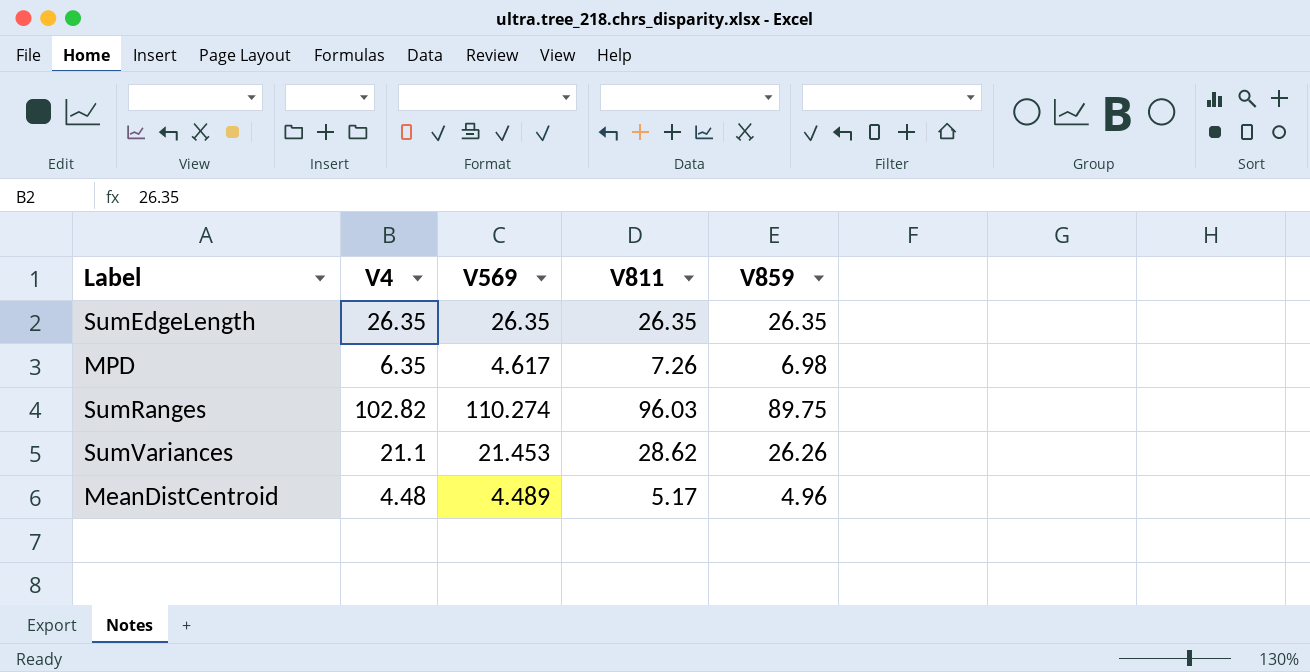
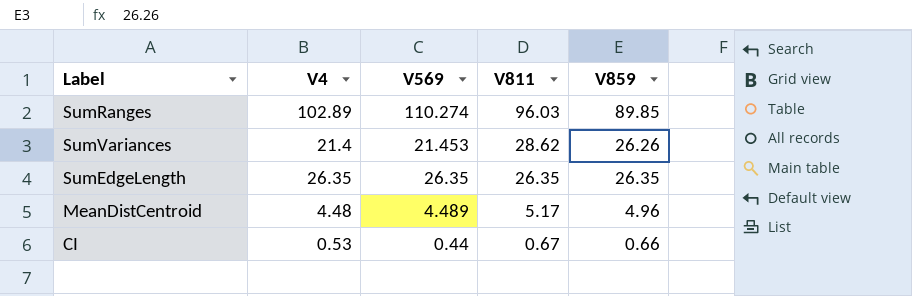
row order: none -> V811 descending
row MPD: 6.35 | 4.617 | 7.26 | 6.98 -> none
SumRanges | V4: 102.82 -> 102.89
SumRanges | V859: 89.75 -> 89.85
SumVariances | V4: 21.1 -> 21.4
row CI: none -> 0.53 | 0.44 | 0.67 | 0.66

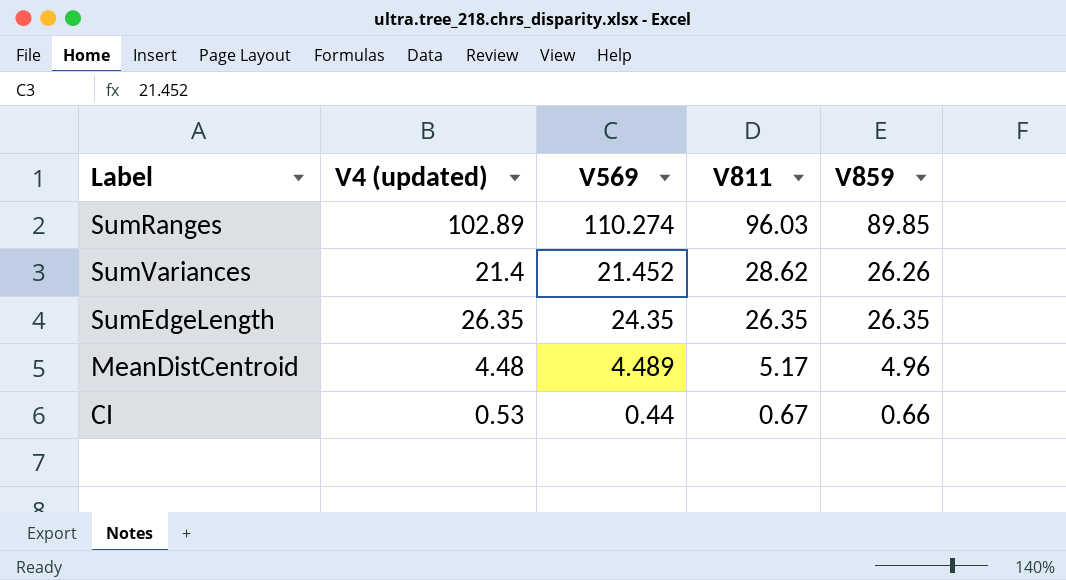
column name: V4 -> V4 (updated)
SumVariances | V569: 21.453 -> 21.452
SumEdgeLength | V569: 26.35 -> 24.35

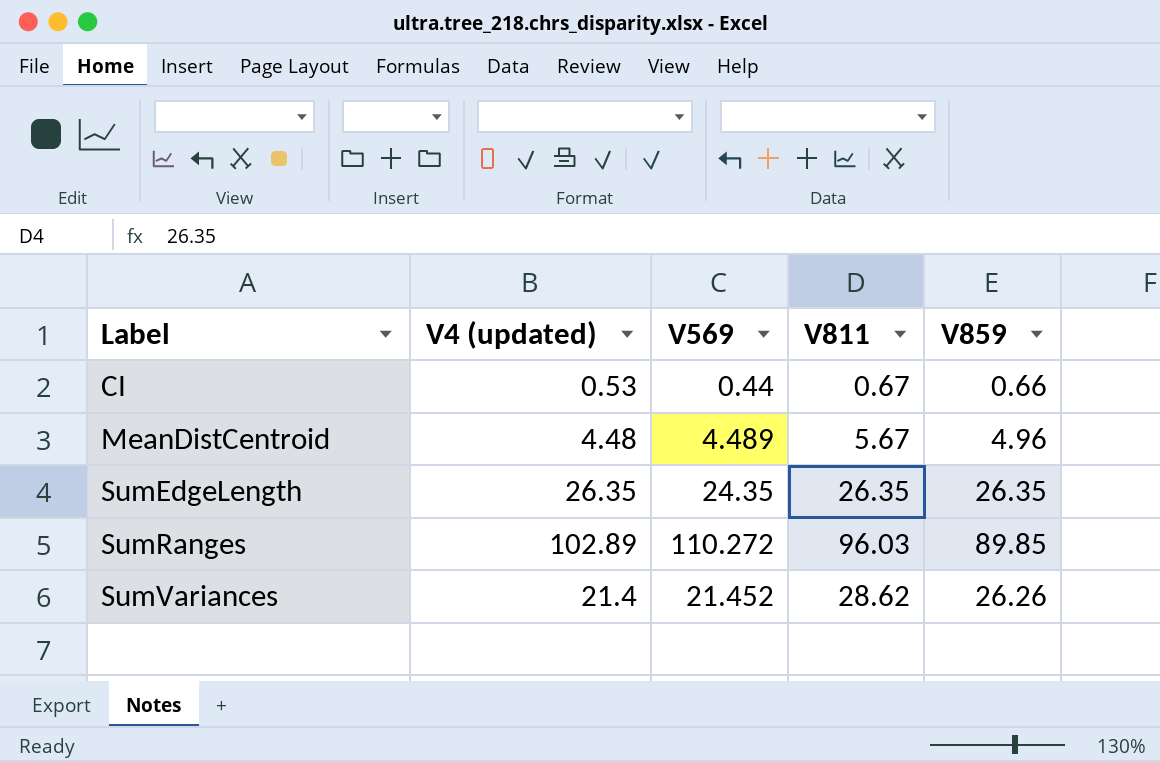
row order: V811 descending -> Label ascending
MeanDistCentroid | V811: 5.17 -> 5.67
SumRanges | V569: 110.274 -> 110.272

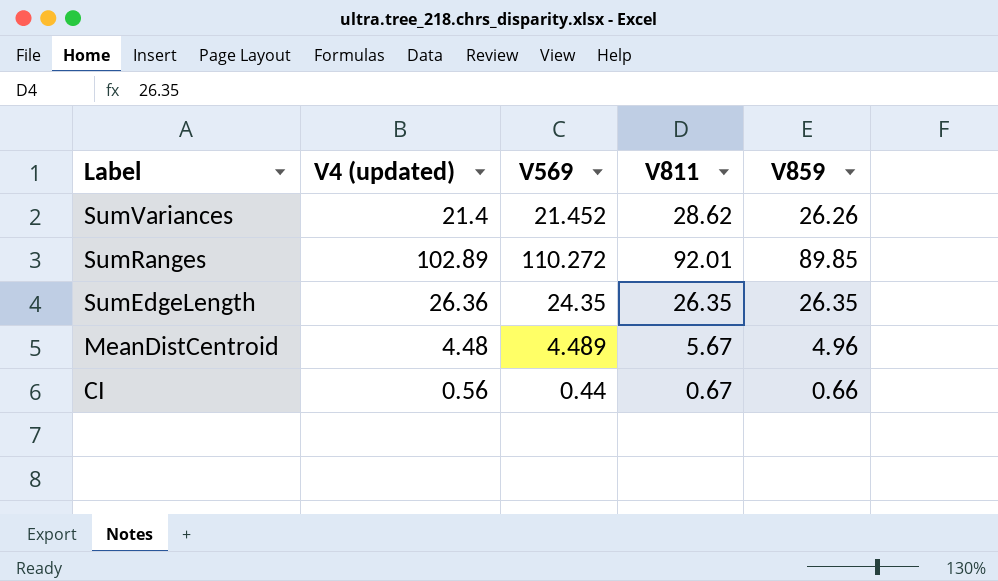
row order: Label ascending -> Label descending
SumRanges | V811: 96.03 -> 92.01
SumEdgeLength | V4 (updated): 26.35 -> 26.36
CI | V4 (updated): 0.53 -> 0.56

